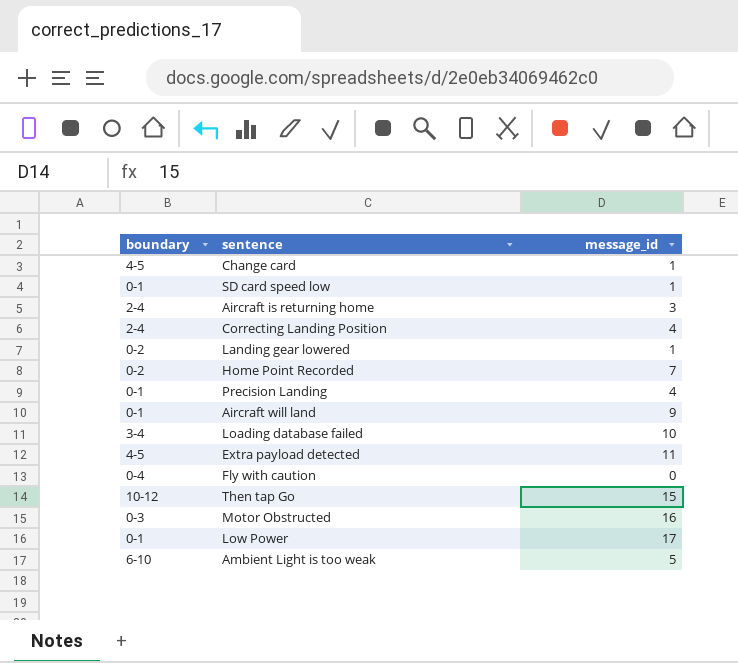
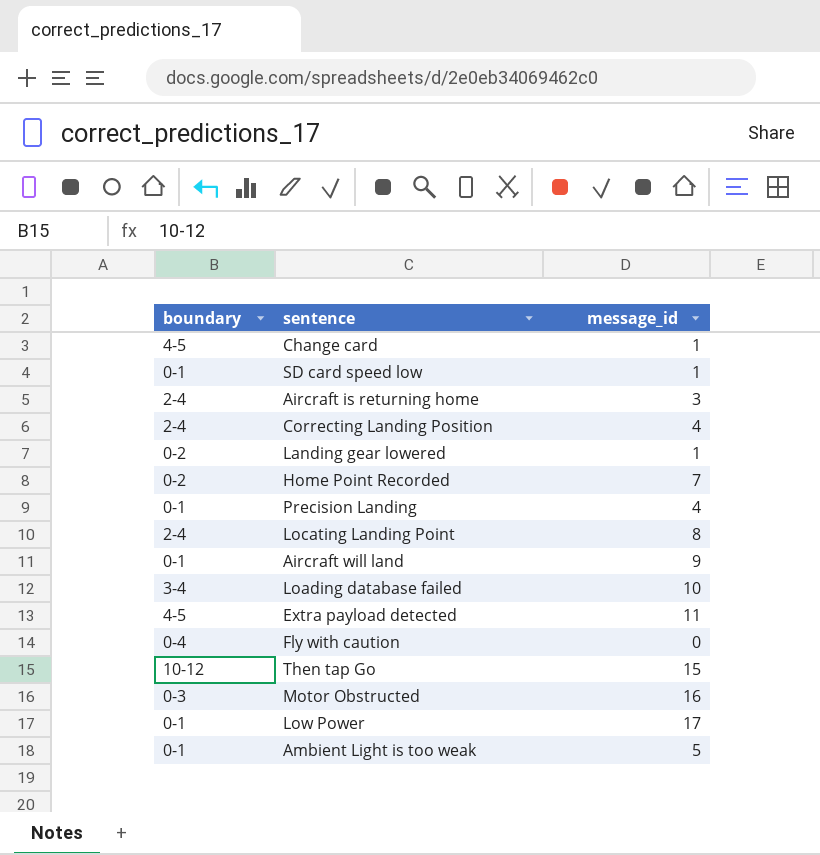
row Locating Landing Point: none -> 2-4 | 8
Ambient Light is too weak | boundary: 6-10 -> 0-1

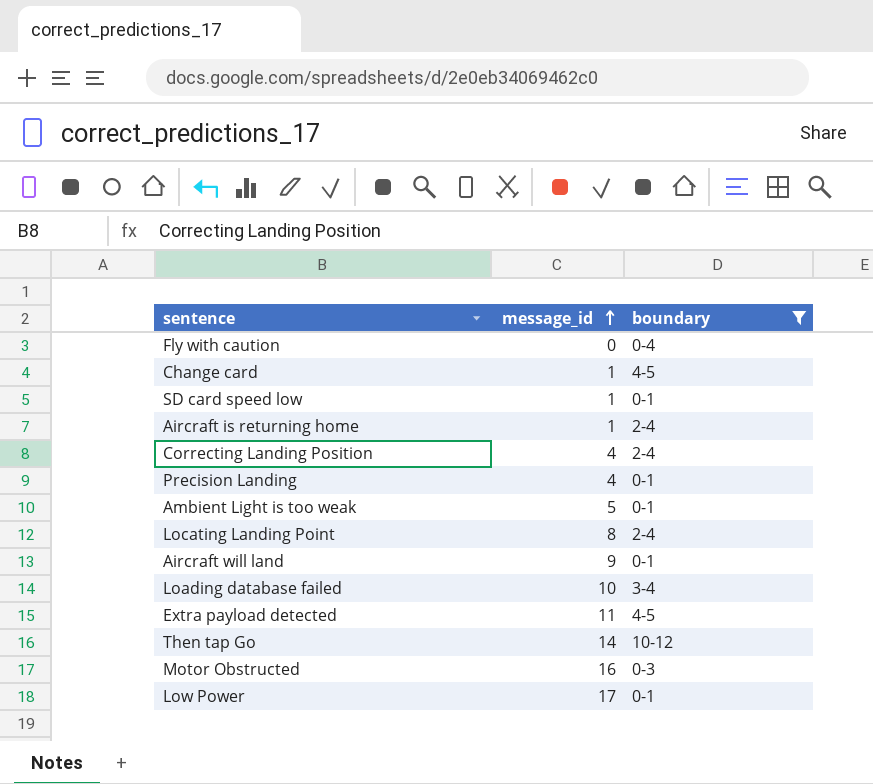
filter: none -> boundary != 0-2
row order: none -> message_id ascending
column boundary | position: 1 -> 3
Aircraft is returning home | message_id: 3 -> 1
Then tap Go | message_id: 15 -> 14

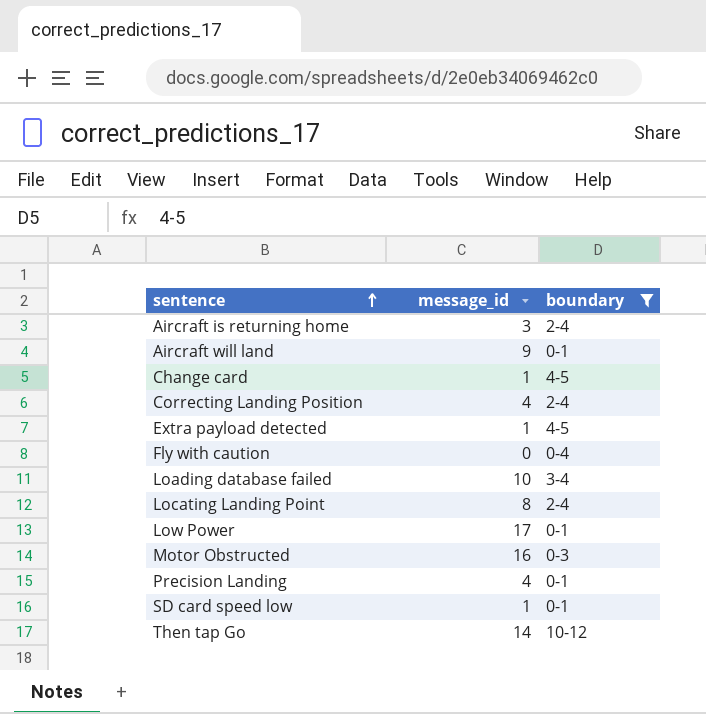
row order: message_id ascending -> sentence ascending
row Ambient Light is too weak: 5 | 0-1 -> none
Aircraft is returning home | message_id: 1 -> 3
Extra payload detected | message_id: 11 -> 1

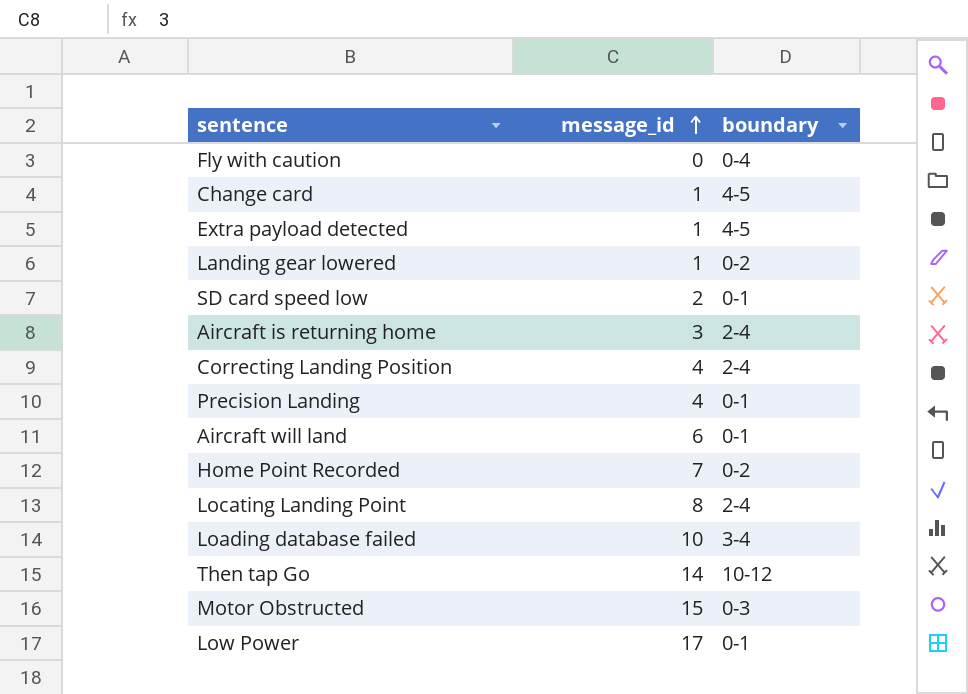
filter: boundary != 0-2 -> none
row order: sentence ascending -> message_id ascending
SD card speed low | message_id: 1 -> 2
Aircraft will land | message_id: 9 -> 6
Motor Obstructed | message_id: 16 -> 15

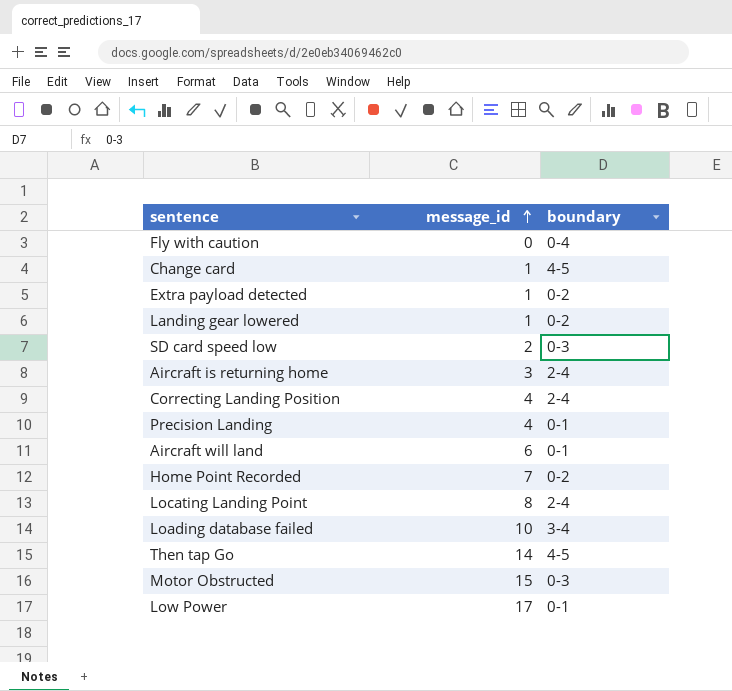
Extra payload detected | boundary: 4-5 -> 0-2
SD card speed low | boundary: 0-1 -> 0-3
Then tap Go | boundary: 10-12 -> 4-5

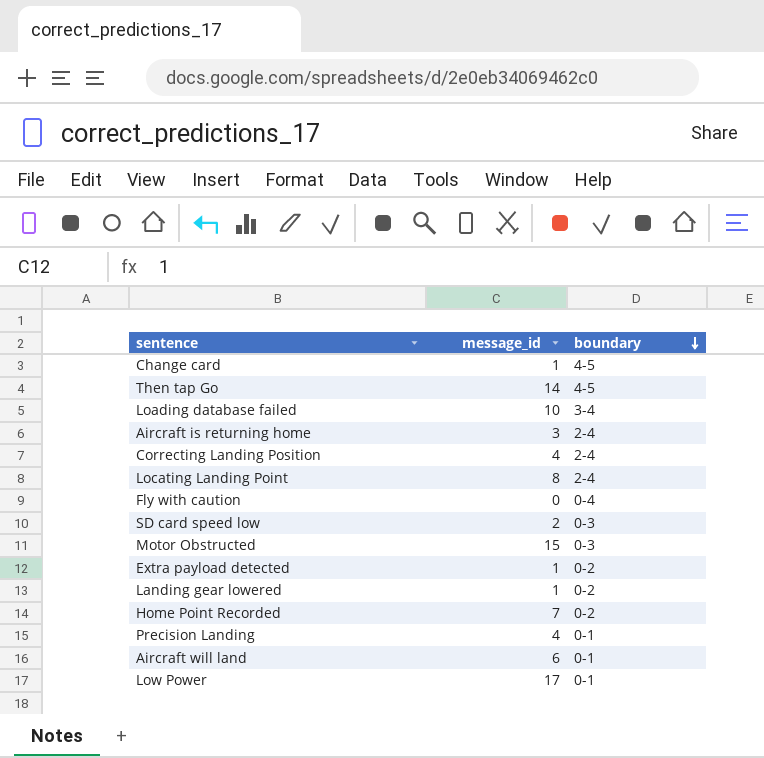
row order: message_id ascending -> boundary descending

